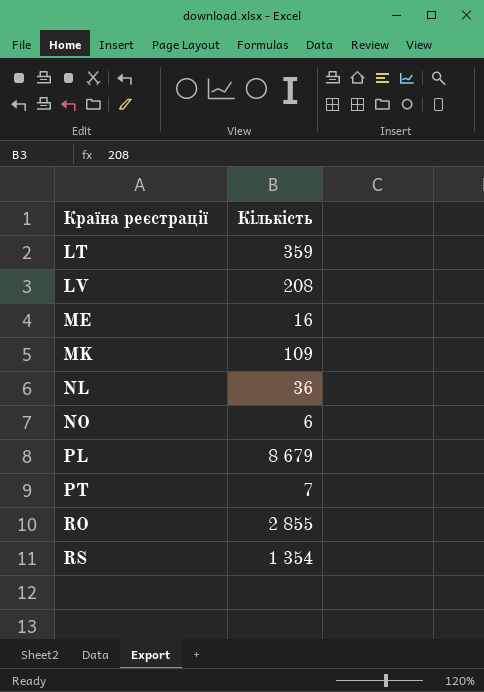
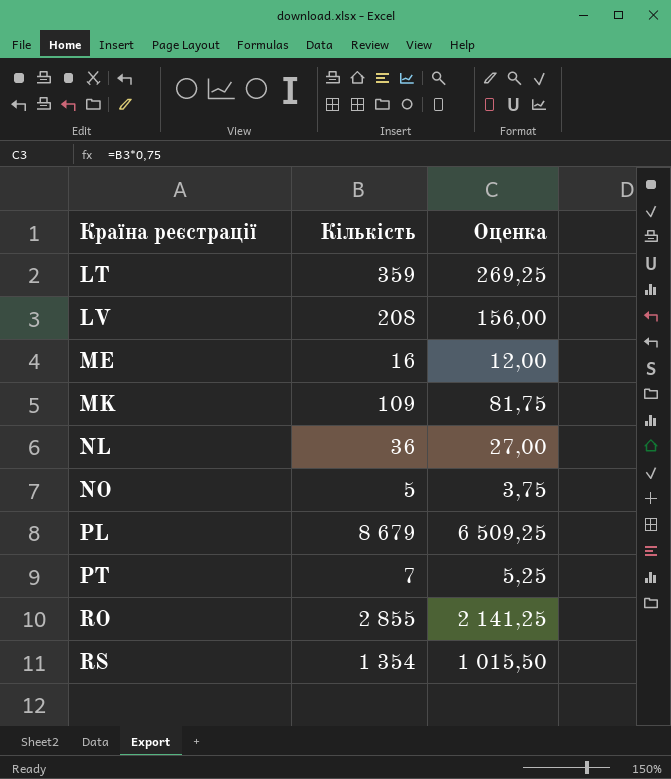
column Оценка | formula: none -> [Кількість] * 0,75
NO | Кількість: 6 -> 5

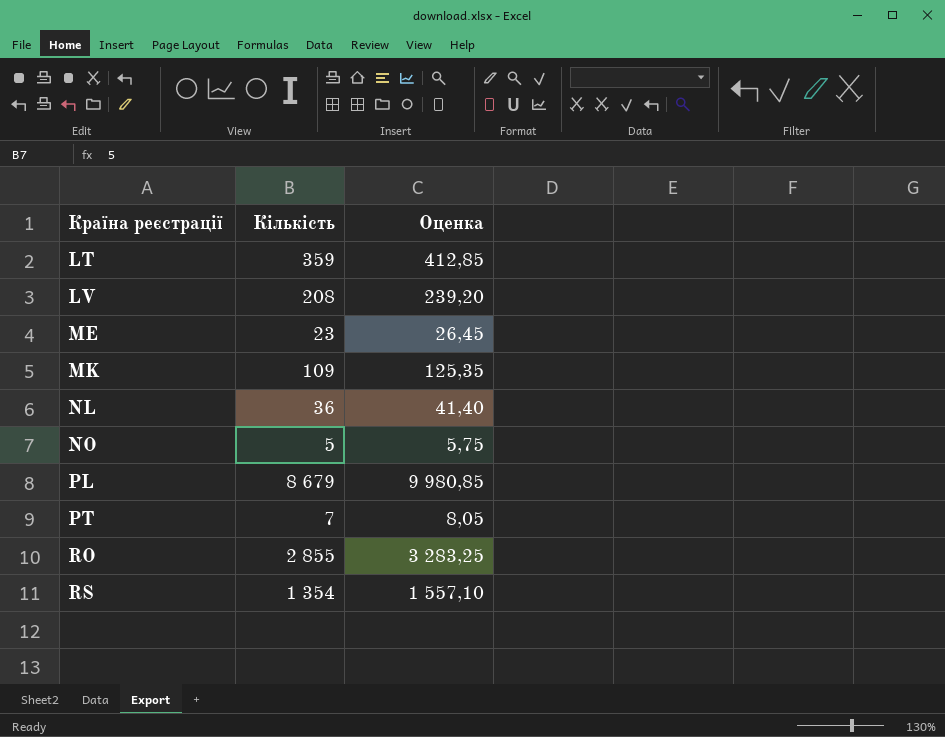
column Оценка | formula: [Кількість] * 0,75 -> [Кількість] * 1,15
ME | Кількість: 16 -> 23

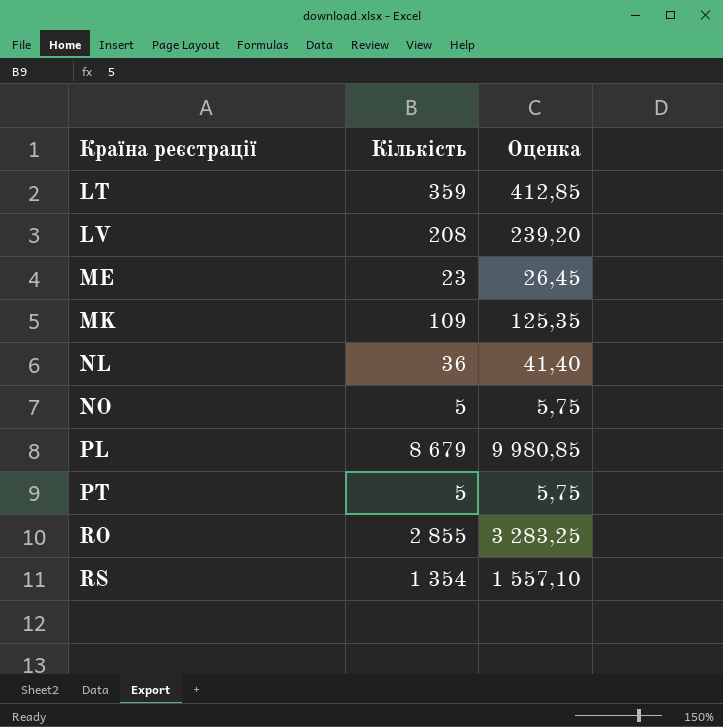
PT | Кількість: 7 -> 5
PT | Оценка: 8,05 -> 5,75

